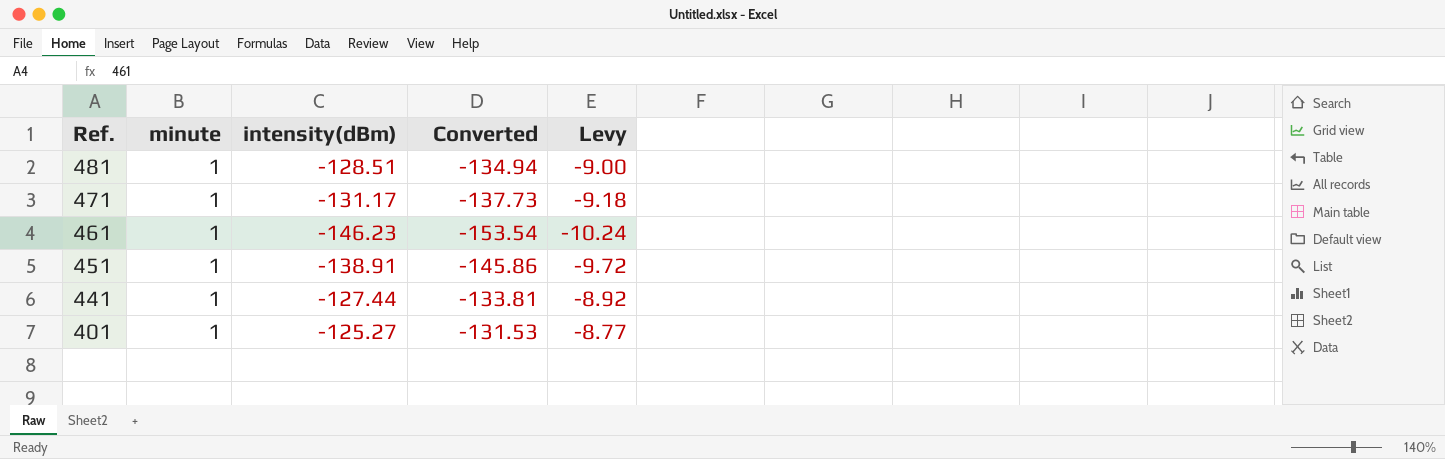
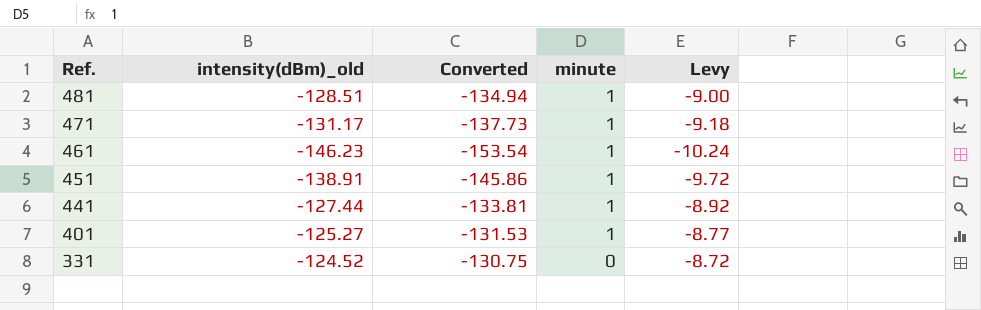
column name: intensity(dBm) -> intensity(dBm)_old
column minute | position: 2 -> 4
row 331: none -> -124.52 | -130.75 | 0 | -8.72

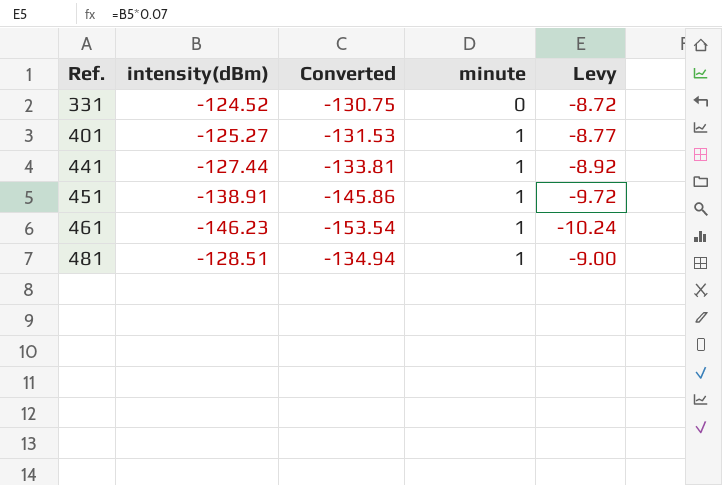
row order: Ref. descending -> Ref. ascending
column name: intensity(dBm)_old -> intensity(dBm)
row 471: -131.17 | -137.73 | 1 | -9.18 -> none

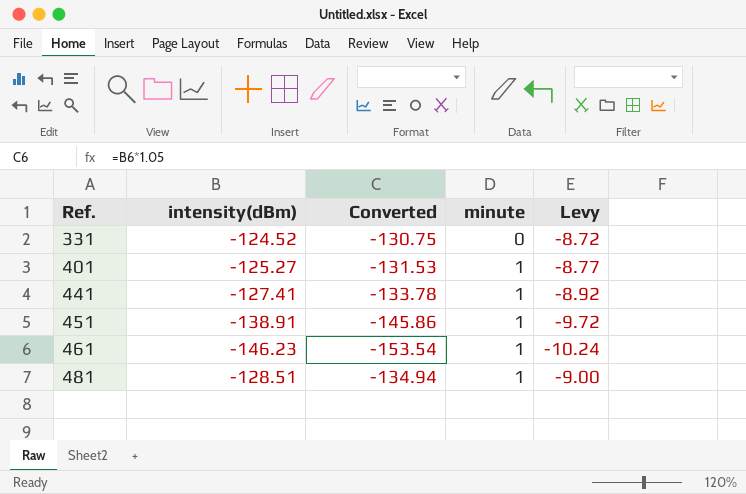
441 | intensity(dBm): -127.44 -> -127.41
441 | Converted: -133.81 -> -133.78

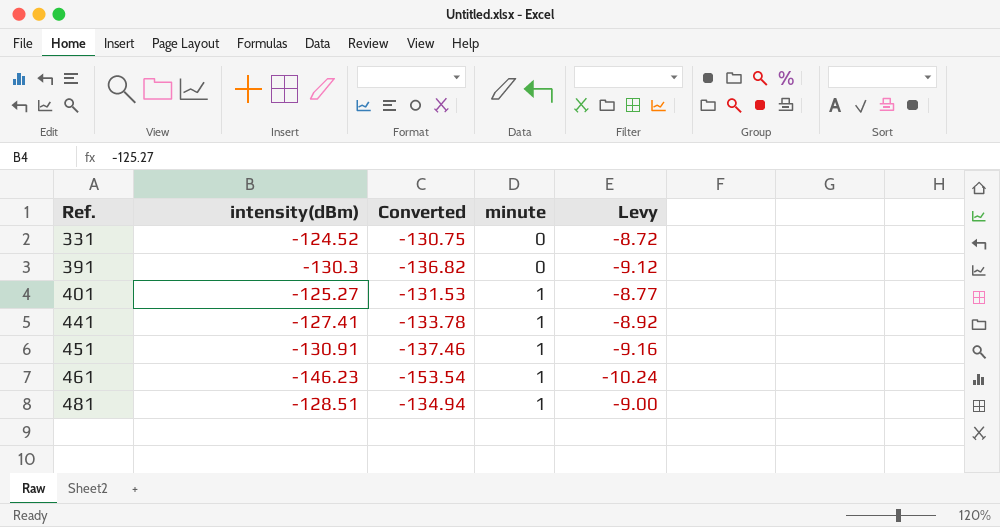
row 391: none -> -130.3 | -136.82 | 0 | -9.12
451 | intensity(dBm): -138.91 -> -130.91
451 | Converted: -145.86 -> -137.46
451 | Levy: -9.72 -> -9.16

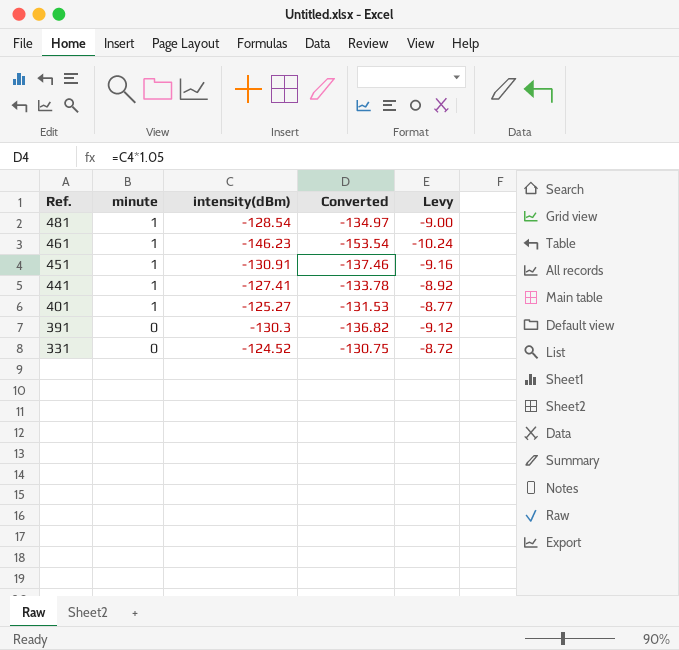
row order: Ref. ascending -> Ref. descending
column minute | position: 4 -> 2
481 | intensity(dBm): -128.51 -> -128.54
481 | Converted: -134.94 -> -134.97

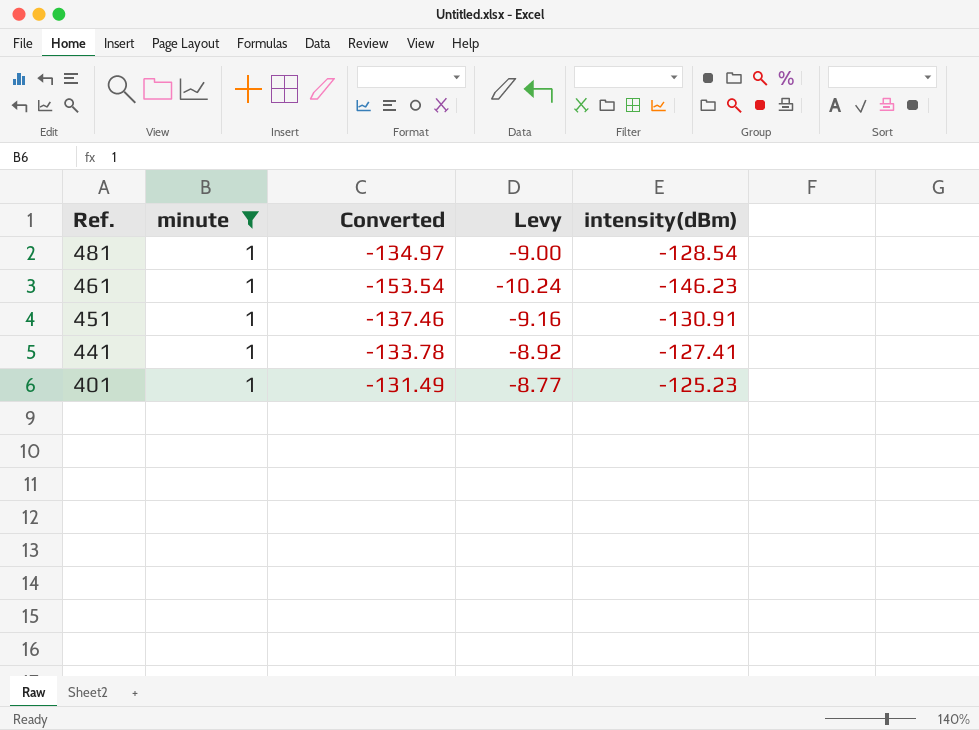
filter: none -> minute = 1
column intensity(dBm) | position: 3 -> 5
401 | Converted: -131.53 -> -131.49
401 | intensity(dBm): -125.27 -> -125.23

